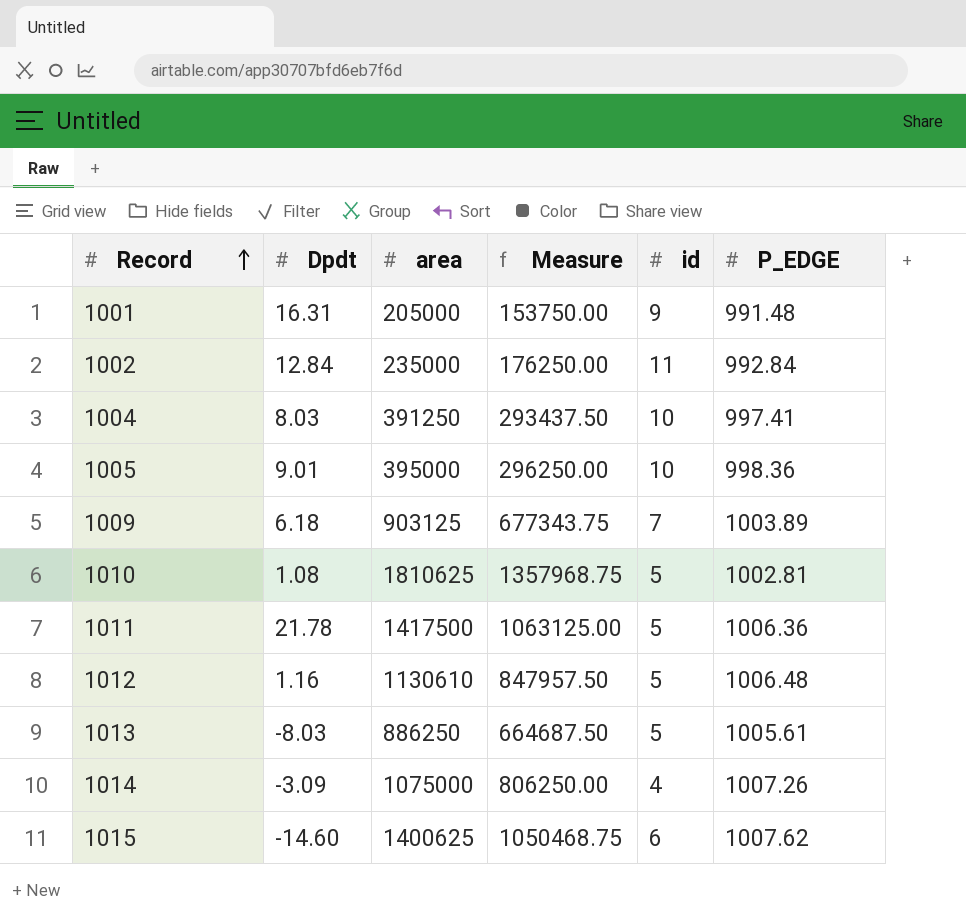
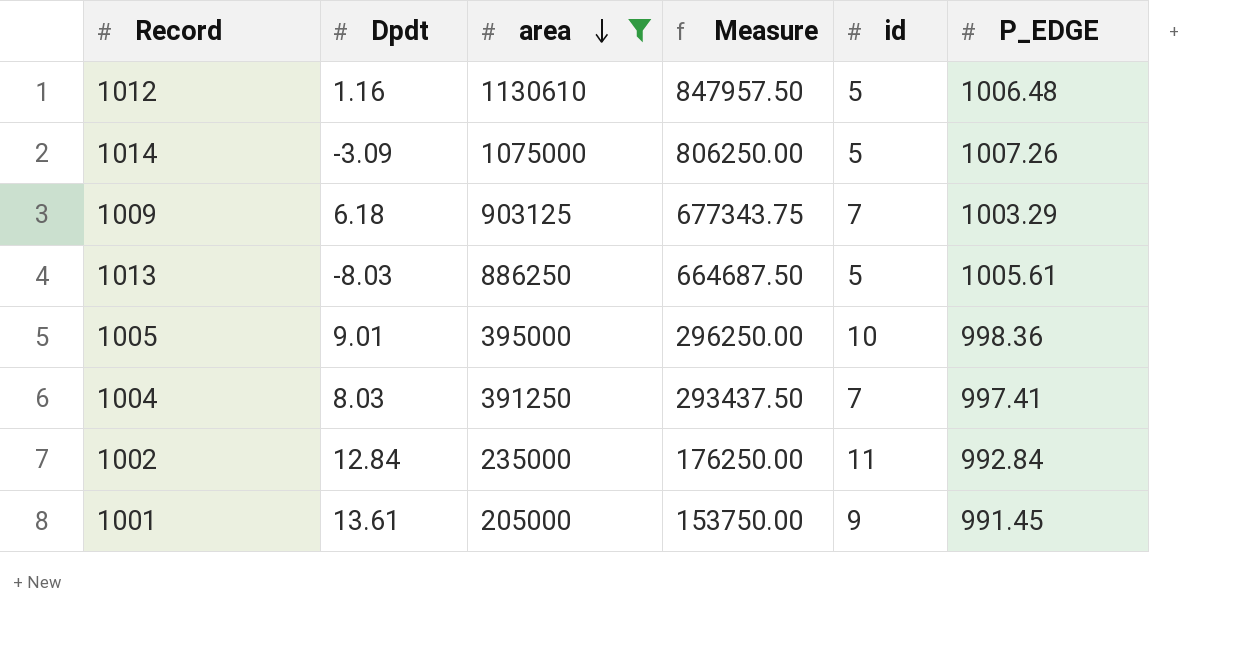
filter: none -> area <= 1130610
row order: Record ascending -> area descending
1014 | id: 4 -> 5
1009 | P_EDGE: 1003.89 -> 1003.29
1004 | id: 10 -> 7
1001 | Dpdt: 16.31 -> 13.61
1001 | P_EDGE: 991.48 -> 991.45

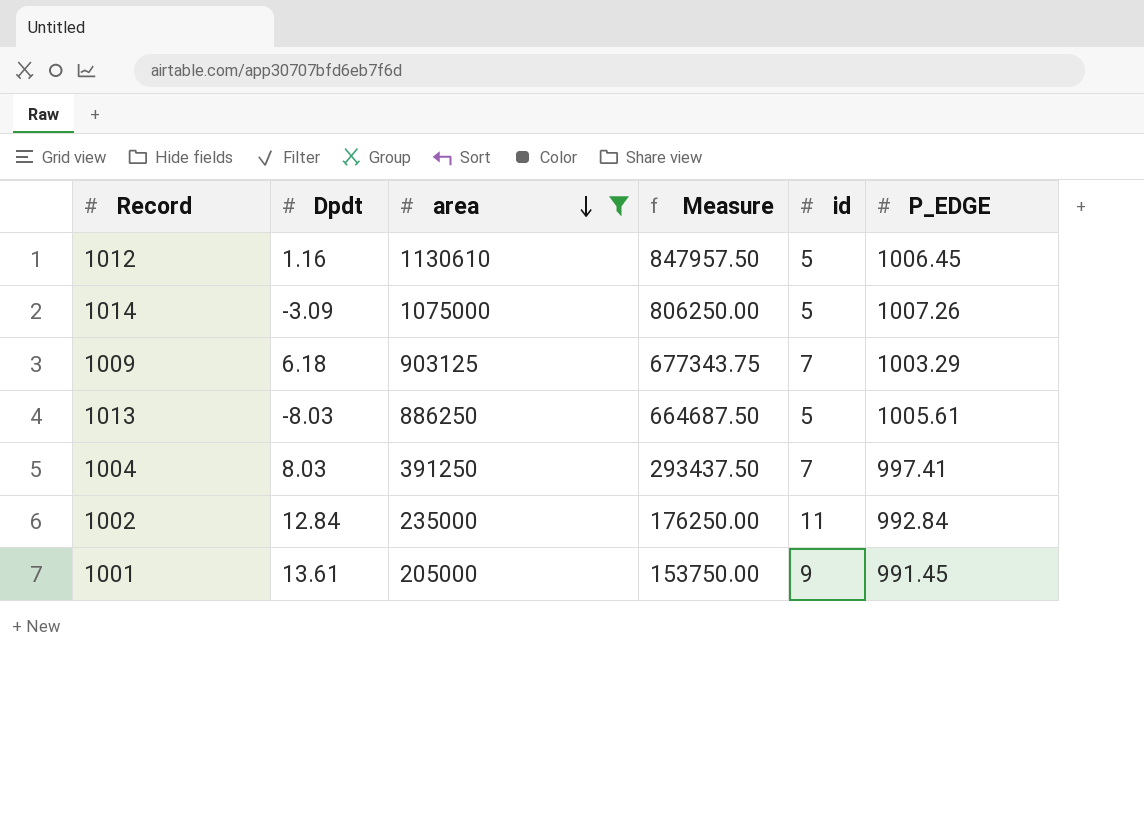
row 1005: 9.01 | 395000 | 296250.00 | 10 | 998.36 -> none
1012 | P_EDGE: 1006.48 -> 1006.45

